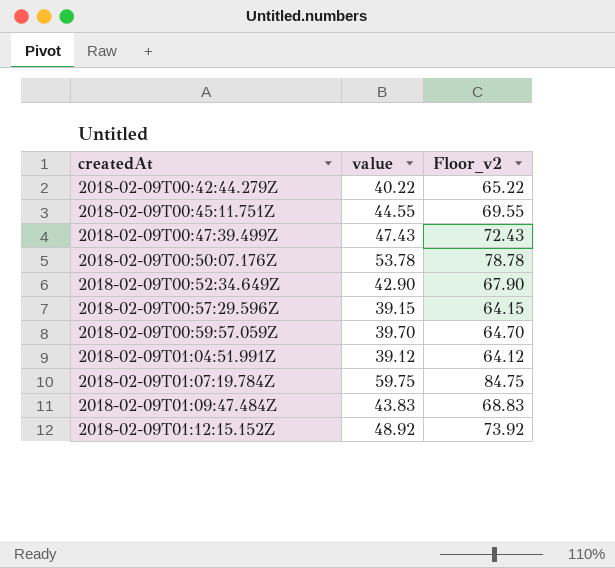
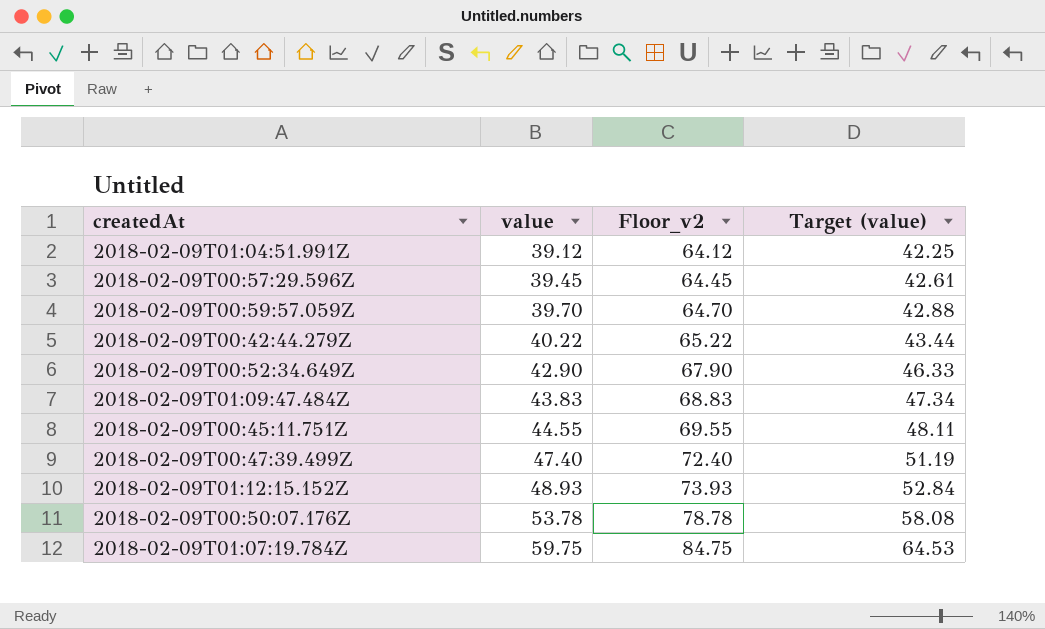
row order: createdAt ascending -> value ascending
column Target (value) | formula: none -> [value] * 1.08
2018-02-09T00:57:29.596Z | value: 39.15 -> 39.45
2018-02-09T00:57:29.596Z | Floor_v2: 64.15 -> 64.45
2018-02-09T00:47:39.499Z | value: 47.43 -> 47.40
2018-02-09T00:47:39.499Z | Floor_v2: 72.43 -> 72.40
2018-02-09T01:12:15.152Z | value: 48.92 -> 48.93
2018-02-09T01:12:15.152Z | Floor_v2: 73.92 -> 73.93

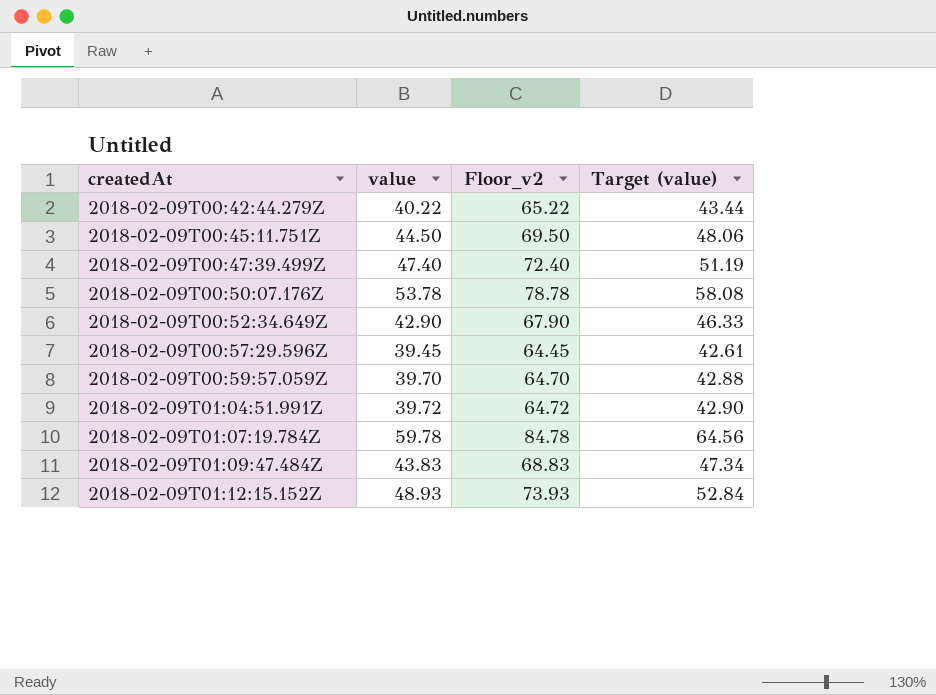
row order: value ascending -> createdAt ascending
2018-02-09T00:45:11.751Z | value: 44.55 -> 44.50
2018-02-09T00:45:11.751Z | Floor_v2: 69.55 -> 69.50
2018-02-09T00:45:11.751Z | Target (value): 48.11 -> 48.06
2018-02-09T01:04:51.991Z | value: 39.12 -> 39.72
2018-02-09T01:04:51.991Z | Floor_v2: 64.12 -> 64.72
2018-02-09T01:04:51.991Z | Target (value): 42.25 -> 42.90
2018-02-09T01:07:19.784Z | value: 59.75 -> 59.78
2018-02-09T01:07:19.784Z | Floor_v2: 84.75 -> 84.78
2018-02-09T01:07:19.784Z | Target (value): 64.53 -> 64.56

